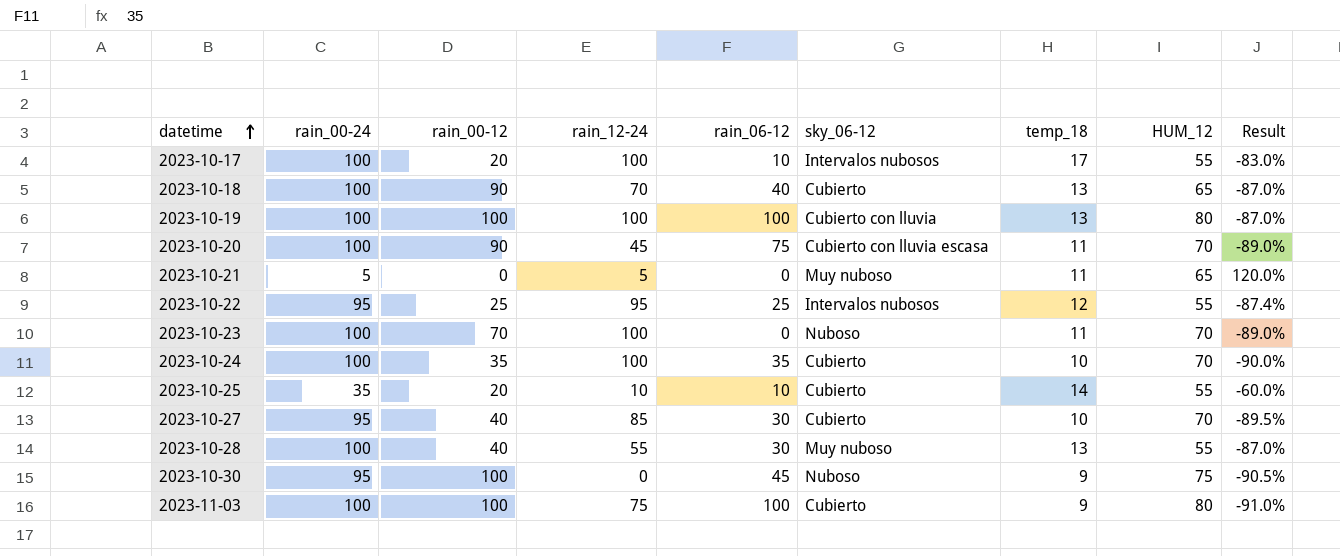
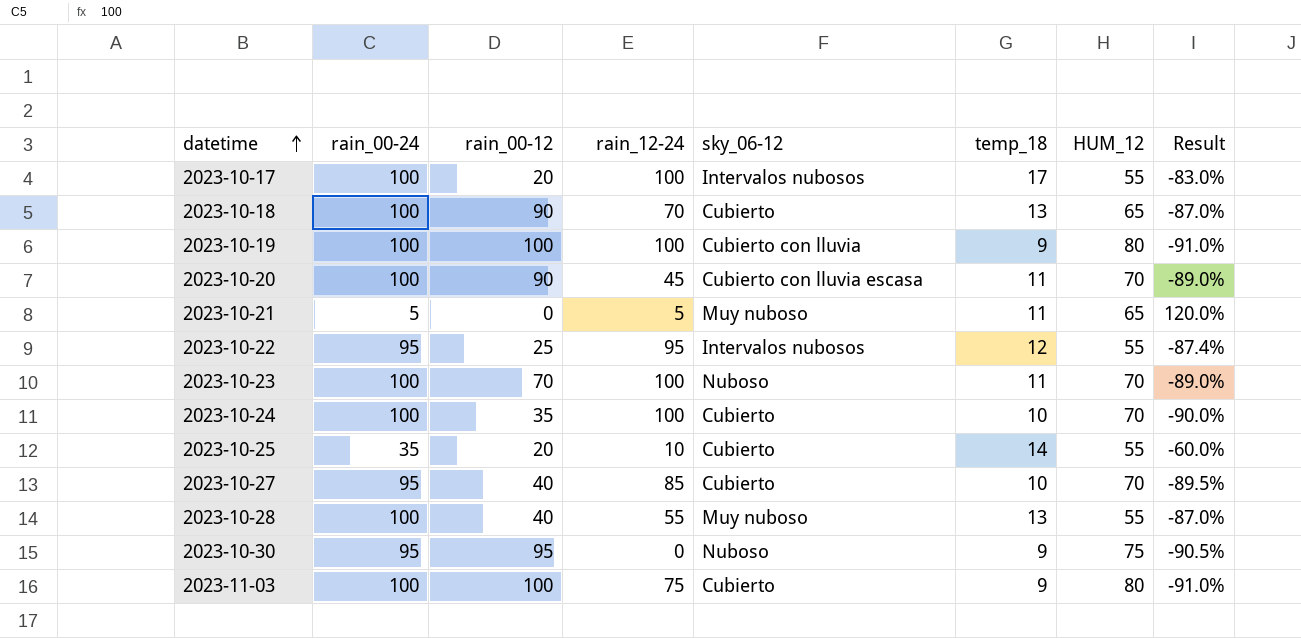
column rain_06-12 | position: 5 -> none
2023-10-19 | temp_18: 13 -> 9
2023-10-19 | Result: -87.0% -> -91.0%
2023-10-30 | rain_00-12: 100 -> 95

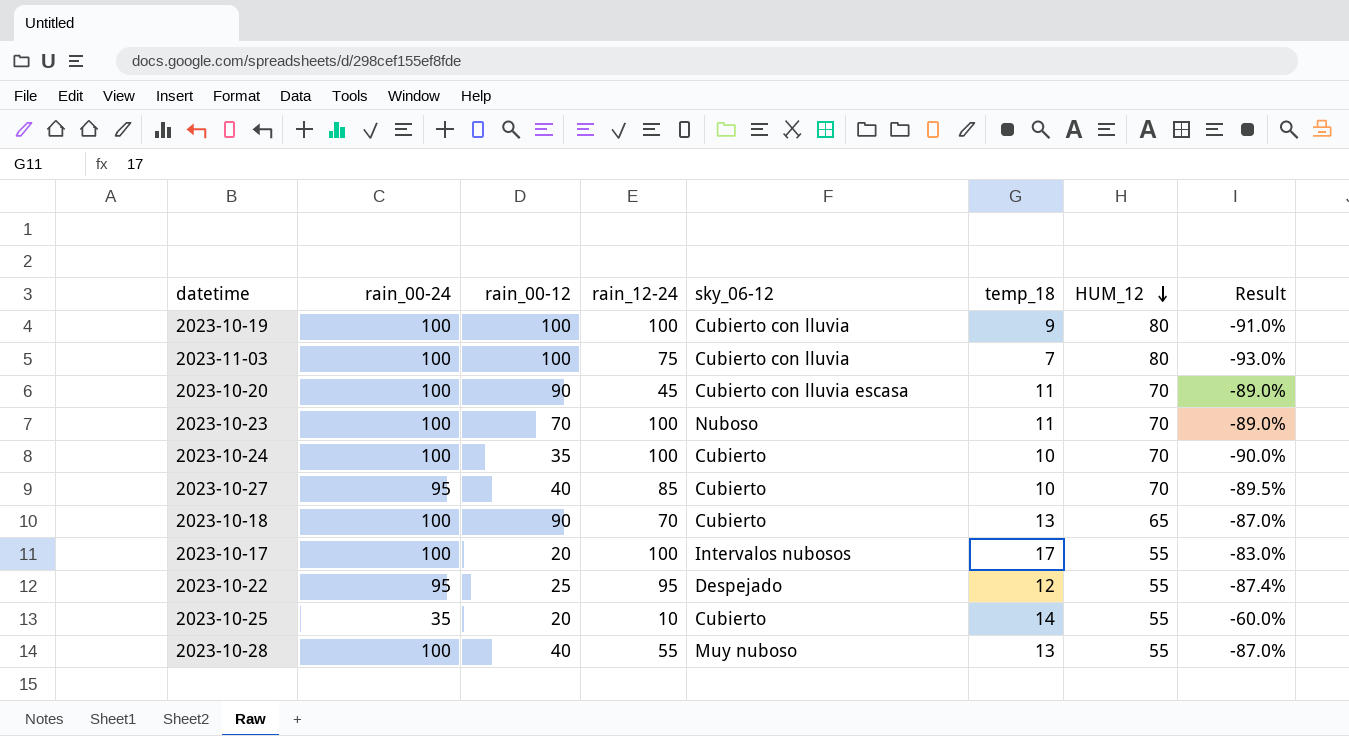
row order: datetime ascending -> HUM_12 descending
row 2023-10-21: 5 | 0 | 5 | Muy nuboso | 11 | 65 | 120.0% -> none
row 2023-10-30: 95 | 95 | 0 | Nuboso | 9 | 75 | -90.5% -> none
2023-11-03 | sky_06-12: Cubierto -> Cubierto con lluvia
2023-11-03 | temp_18: 9 -> 7
2023-11-03 | Result: -91.0% -> -93.0%
2023-10-22 | sky_06-12: Intervalos nubosos -> Despejado

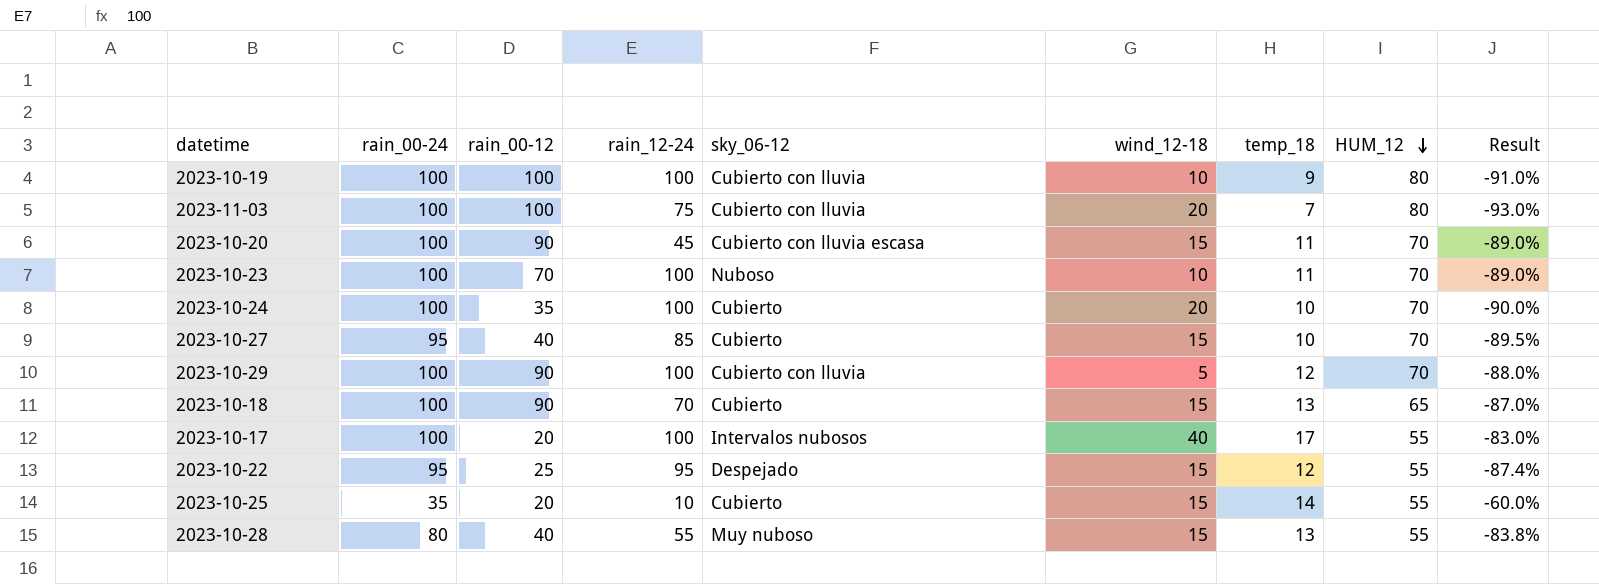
column wind_12-18 | position: none -> 6
row 2023-10-29: none -> 100 | 90 | 100 | Cubierto con lluvia | 5 | 12 | 70 | -88.0%
2023-10-28 | rain_00-24: 100 -> 80
2023-10-28 | Result: -87.0% -> -83.8%

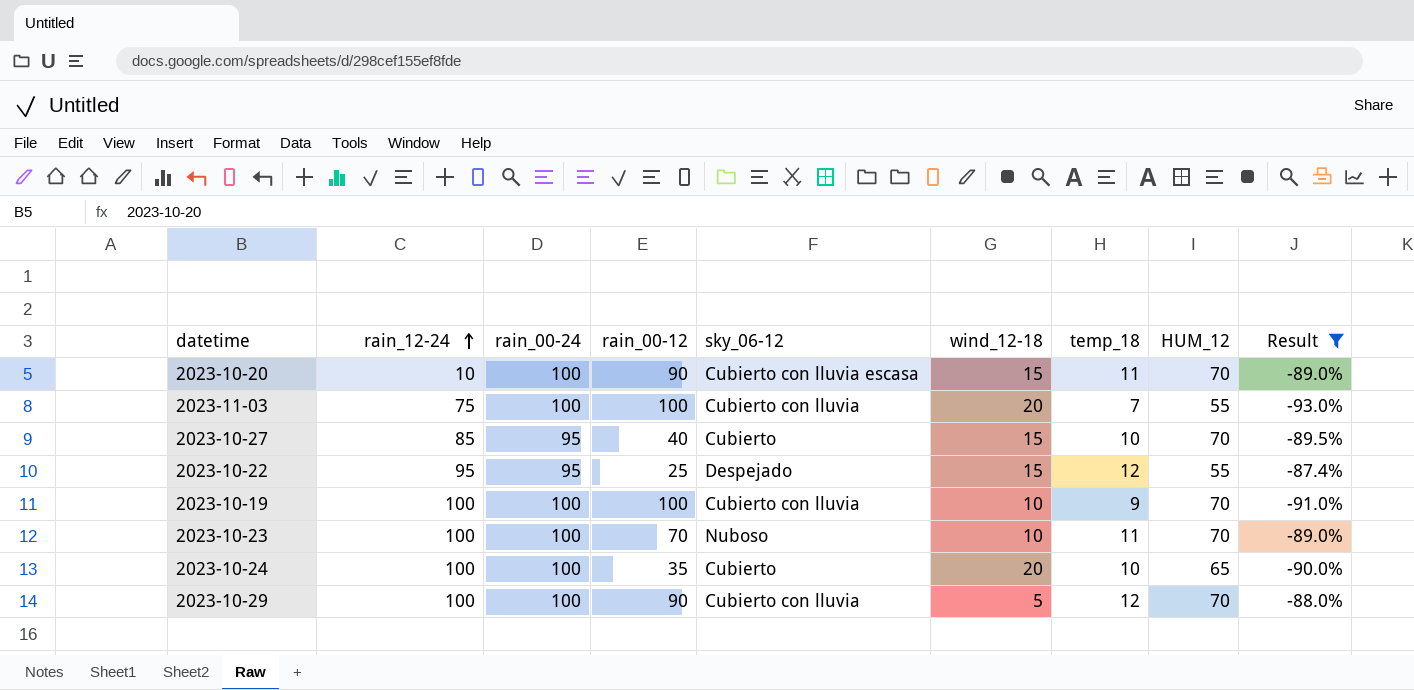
filter: none -> Result <= -87.4%
row order: HUM_12 descending -> rain_12-24 ascending
column rain_12-24 | position: 4 -> 2
2023-10-20 | rain_12-24: 45 -> 10
2023-11-03 | HUM_12: 80 -> 55
2023-10-19 | HUM_12: 80 -> 70
2023-10-24 | HUM_12: 70 -> 65

